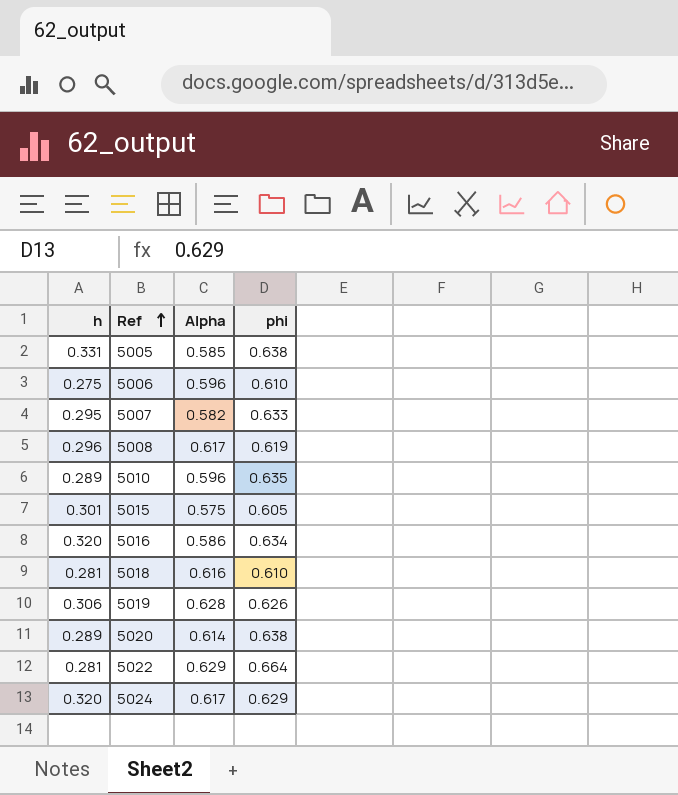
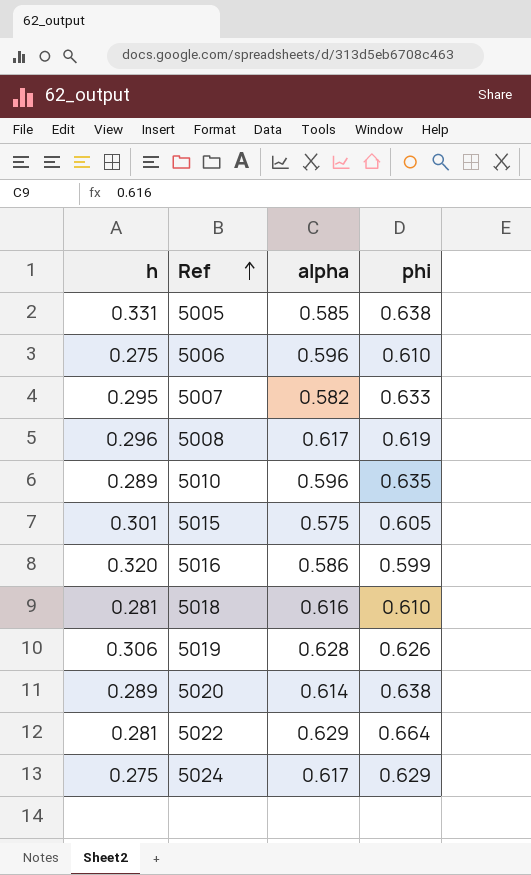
column name: Alpha -> alpha
5016 | phi: 0.634 -> 0.599
5024 | h: 0.320 -> 0.275

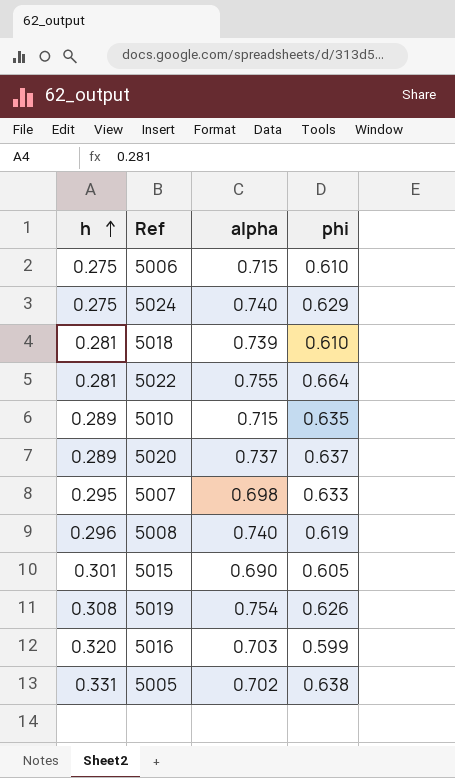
row order: Ref ascending -> h ascending
5006 | alpha: 0.596 -> 0.715
5024 | alpha: 0.617 -> 0.740
5018 | alpha: 0.616 -> 0.739
5022 | alpha: 0.629 -> 0.755
5010 | alpha: 0.596 -> 0.715
5020 | alpha: 0.614 -> 0.737
5020 | phi: 0.638 -> 0.637
5007 | alpha: 0.582 -> 0.698
5008 | alpha: 0.617 -> 0.740
5015 | alpha: 0.575 -> 0.690
5019 | h: 0.306 -> 0.308
5019 | alpha: 0.628 -> 0.754
5016 | alpha: 0.586 -> 0.703
5005 | alpha: 0.585 -> 0.702

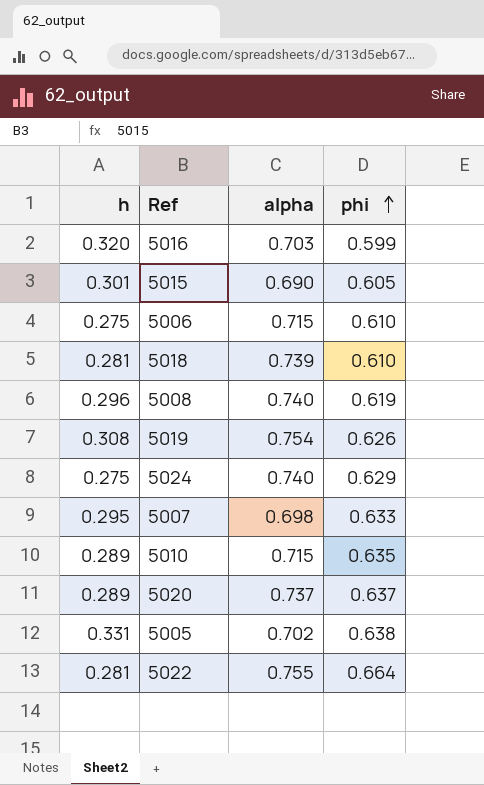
row order: h ascending -> phi ascending

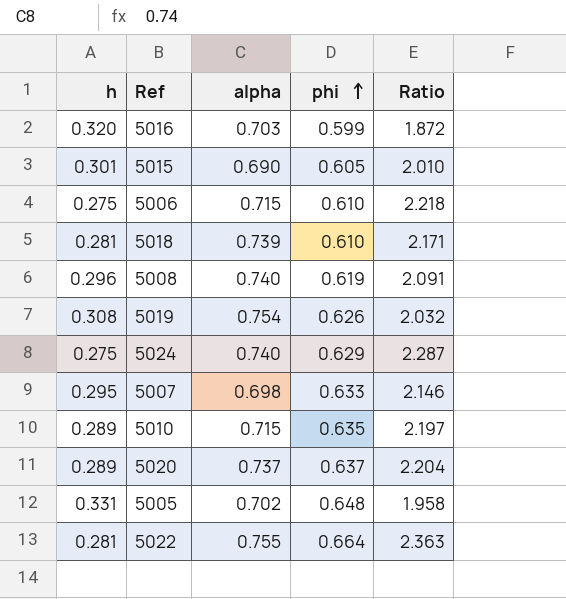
column Ratio | formula: none -> [phi] / [h]
5005 | phi: 0.638 -> 0.648

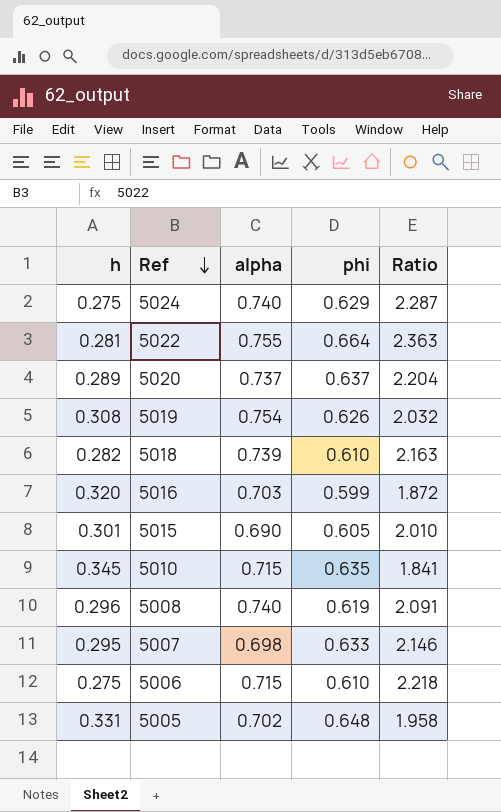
row order: phi ascending -> Ref descending
5018 | h: 0.281 -> 0.282
5018 | Ratio: 2.171 -> 2.163
5010 | h: 0.289 -> 0.345
5010 | Ratio: 2.197 -> 1.841

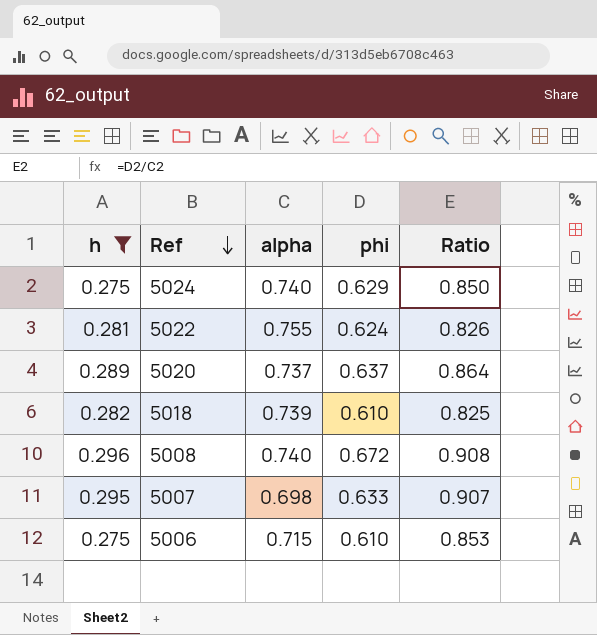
filter: none -> h <= 0.296
column Ratio | formula: [phi] / [h] -> [phi] / [alpha]
5022 | phi: 0.664 -> 0.624
5008 | phi: 0.619 -> 0.672

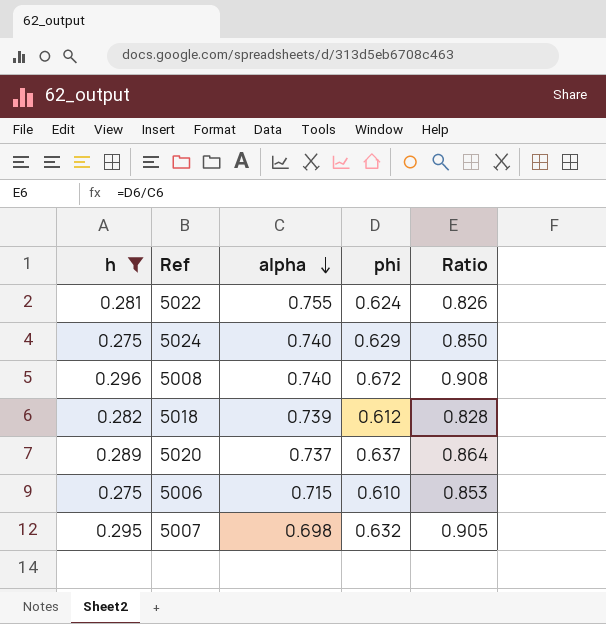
row order: Ref descending -> alpha descending
5018 | phi: 0.610 -> 0.612
5018 | Ratio: 0.825 -> 0.828
5007 | phi: 0.633 -> 0.632
5007 | Ratio: 0.907 -> 0.905

